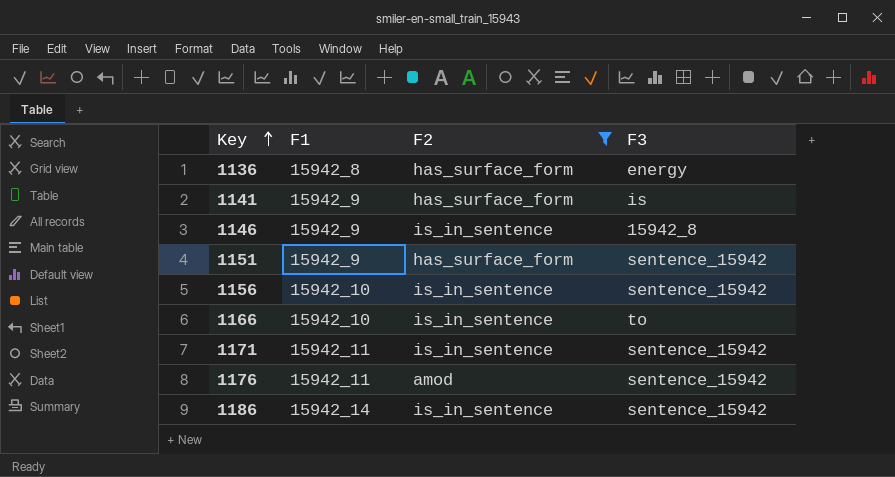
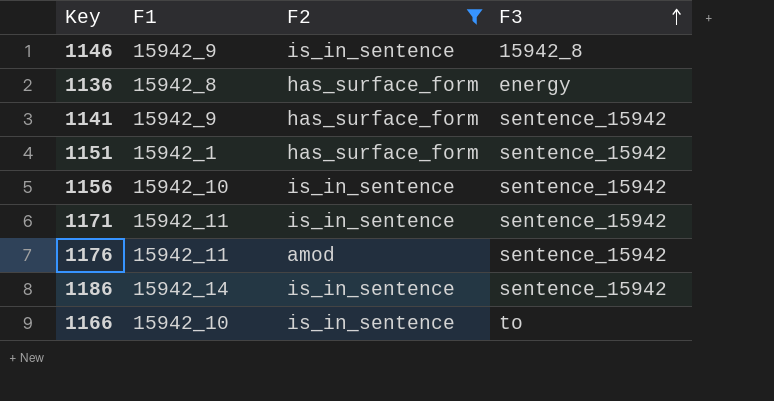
row order: Key ascending -> F3 ascending
1141 | F3: is -> sentence_15942
1151 | F1: 15942_9 -> 15942_1

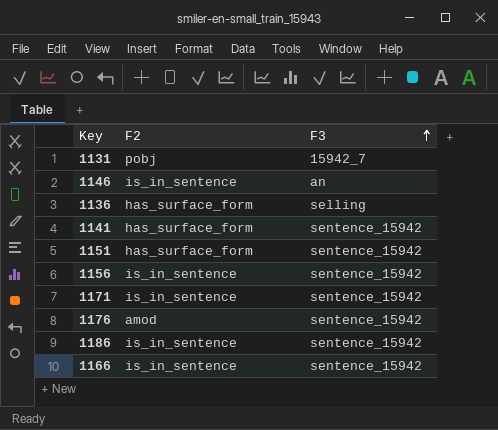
filter: F2 != pobj -> none
column F1 | position: 2 -> none
1146 | F3: 15942_8 -> an
1136 | F3: energy -> selling
1166 | F3: to -> sentence_15942

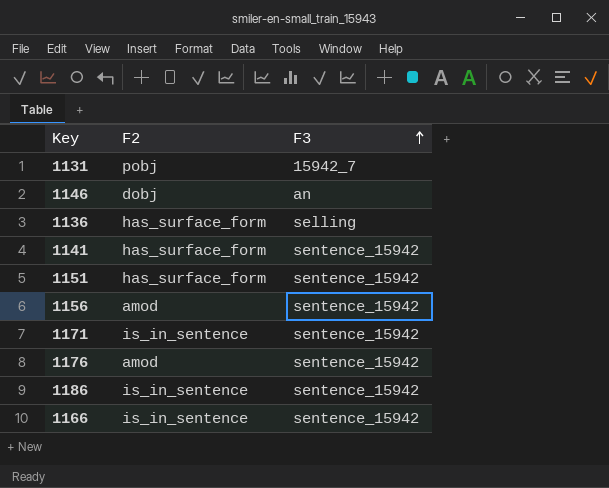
1146 | F2: is_in_sentence -> dobj
1156 | F2: is_in_sentence -> amod

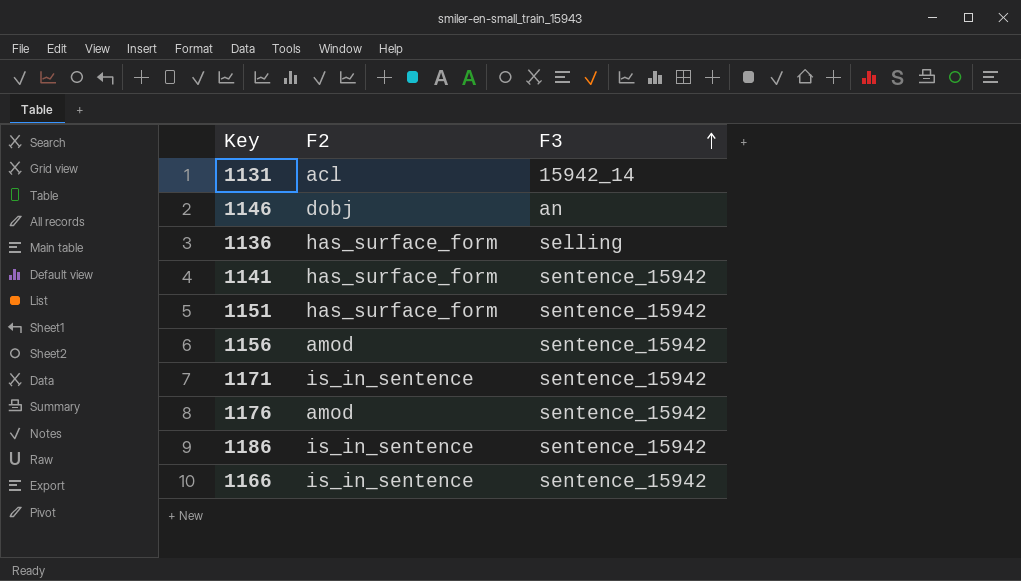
1131 | F2: pobj -> acl
1131 | F3: 15942_7 -> 15942_14

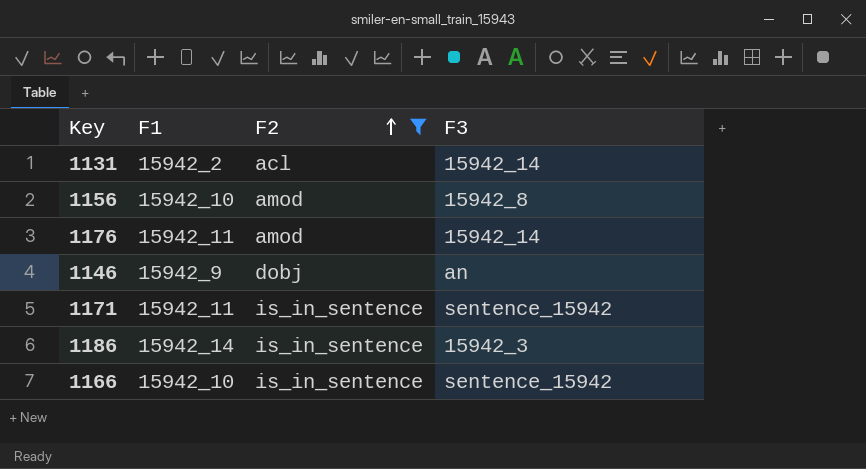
filter: none -> F2 != has_surface_form
row order: F3 ascending -> F2 ascending
column F1 | position: none -> 2
1156 | F3: sentence_15942 -> 15942_8
1176 | F3: sentence_15942 -> 15942_14
1186 | F3: sentence_15942 -> 15942_3

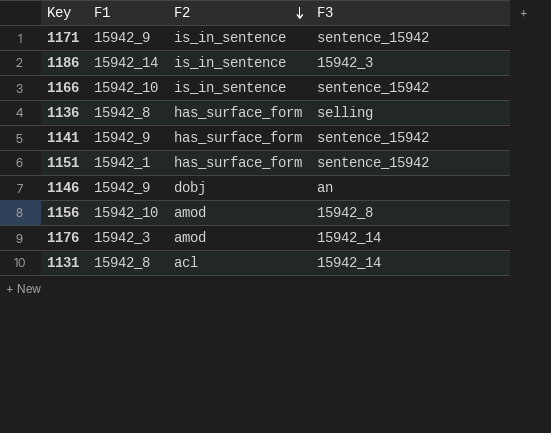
filter: F2 != has_surface_form -> none
row order: F2 ascending -> F2 descending
1171 | F1: 15942_11 -> 15942_9
1176 | F1: 15942_11 -> 15942_3
1131 | F1: 15942_2 -> 15942_8

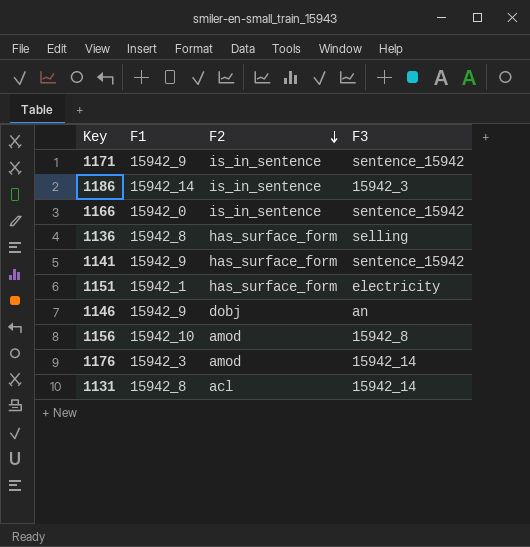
1166 | F1: 15942_10 -> 15942_0
1151 | F3: sentence_15942 -> electricity

